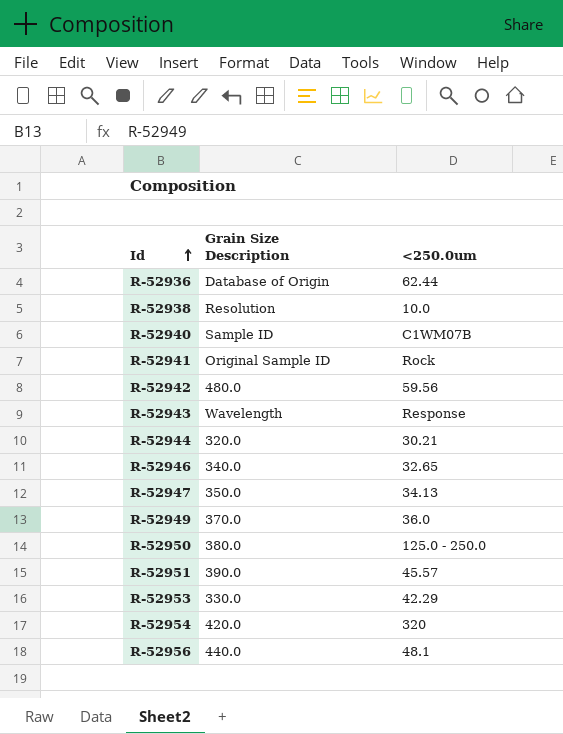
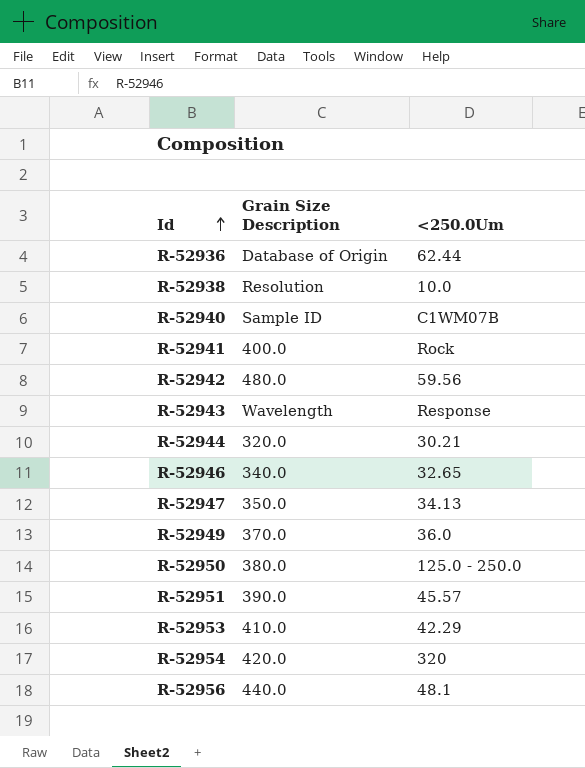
column name: <250.0um -> <250.0Um
R-52941 | Grain Size Description: Original Sample ID -> 400.0
R-52953 | Grain Size Description: 330.0 -> 410.0

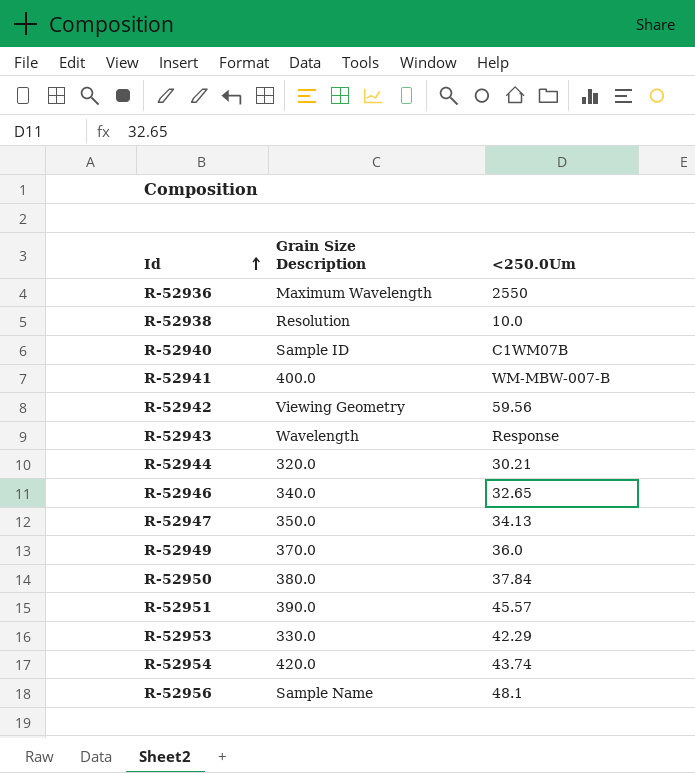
R-52936 | Grain Size Description: Database of Origin -> Maximum Wavelength
R-52936 | <250.0Um: 62.44 -> 2550
R-52941 | <250.0Um: Rock -> WM-MBW-007-B
R-52942 | Grain Size Description: 480.0 -> Viewing Geometry
R-52950 | <250.0Um: 125.0 - 250.0 -> 37.84
R-52953 | Grain Size Description: 410.0 -> 330.0
R-52954 | <250.0Um: 320 -> 43.74
R-52956 | Grain Size Description: 440.0 -> Sample Name

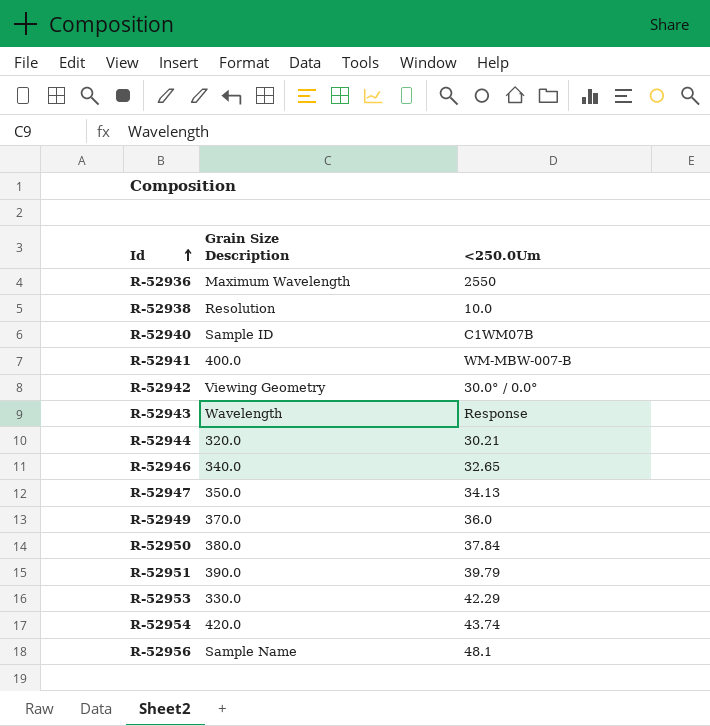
R-52942 | <250.0Um: 59.56 -> 30.0° / 0.0°
R-52951 | <250.0Um: 45.57 -> 39.79

